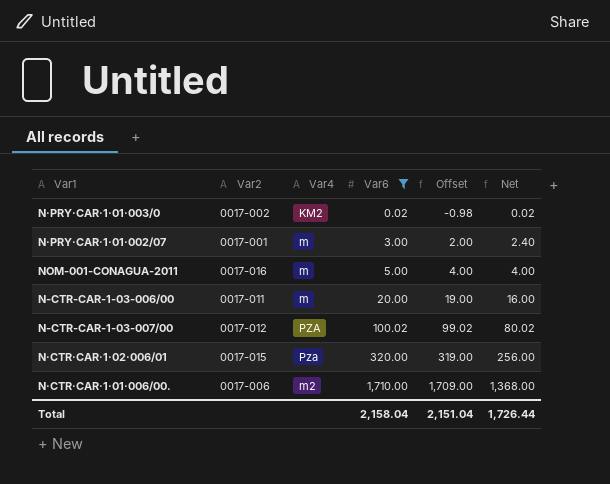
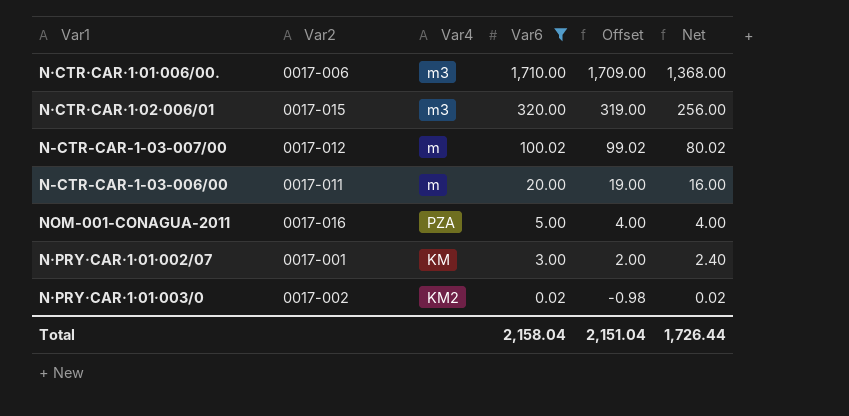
row order: Var6 ascending -> Var6 descending
N·CTR·CAR·1·01·006/00. | Var4: m2 -> m3
N·CTR·CAR·1·02·006/01 | Var4: Pza -> m3
N-CTR-CAR-1-03-007/00 | Var4: PZA -> m
NOM-001-CONAGUA-2011 | Var4: m -> PZA
N·PRY·CAR·1·01·002/07 | Var4: m -> KM

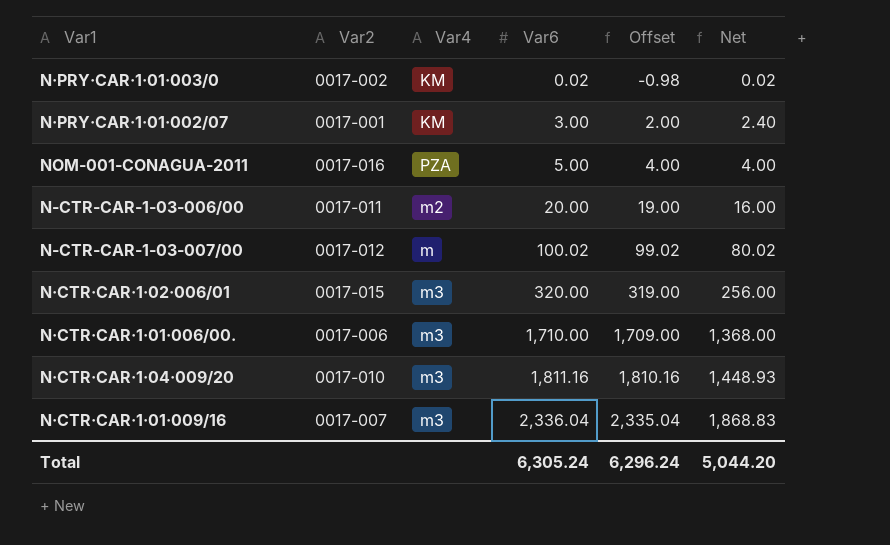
filter: Var6 <= 1,710.00 -> none
row order: Var6 descending -> Var6 ascending
N·PRY·CAR·1·01·003/0 | Var4: KM2 -> KM
N-CTR-CAR-1-03-006/00 | Var4: m -> m2
Total | Var6: 2,158.04 -> 6,305.24
Total | Offset: 2,151.04 -> 6,296.24
Total | Net: 1,726.44 -> 5,044.20

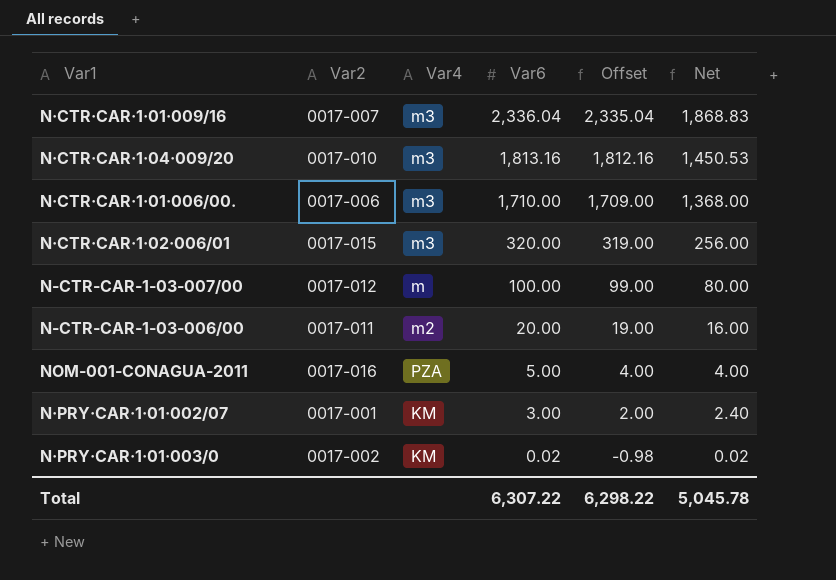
row order: Var6 ascending -> Var6 descending
N·CTR·CAR·1·04·009/20 | Var6: 1,811.16 -> 1,813.16
N·CTR·CAR·1·04·009/20 | Offset: 1,810.16 -> 1,812.16
N·CTR·CAR·1·04·009/20 | Net: 1,448.93 -> 1,450.53
N-CTR-CAR-1-03-007/00 | Var6: 100.02 -> 100.00
N-CTR-CAR-1-03-007/00 | Offset: 99.02 -> 99.00
N-CTR-CAR-1-03-007/00 | Net: 80.02 -> 80.00
Total | Var6: 6,305.24 -> 6,307.22
Total | Offset: 6,296.24 -> 6,298.22
Total | Net: 5,044.20 -> 5,045.78

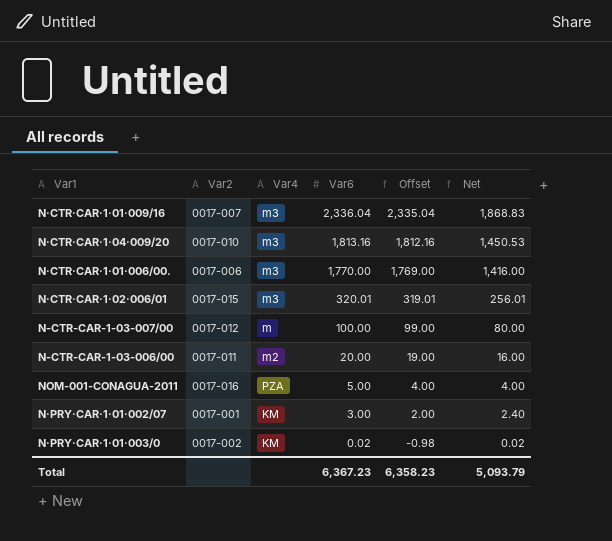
N·CTR·CAR·1·01·006/00. | Var6: 1,710.00 -> 1,770.00
N·CTR·CAR·1·01·006/00. | Offset: 1,709.00 -> 1,769.00
N·CTR·CAR·1·01·006/00. | Net: 1,368.00 -> 1,416.00
N·CTR·CAR·1·02·006/01 | Var6: 320.00 -> 320.01
N·CTR·CAR·1·02·006/01 | Offset: 319.00 -> 319.01
N·CTR·CAR·1·02·006/01 | Net: 256.00 -> 256.01
Total | Var6: 6,307.22 -> 6,367.23
Total | Offset: 6,298.22 -> 6,358.23
Total | Net: 5,045.78 -> 5,093.79

